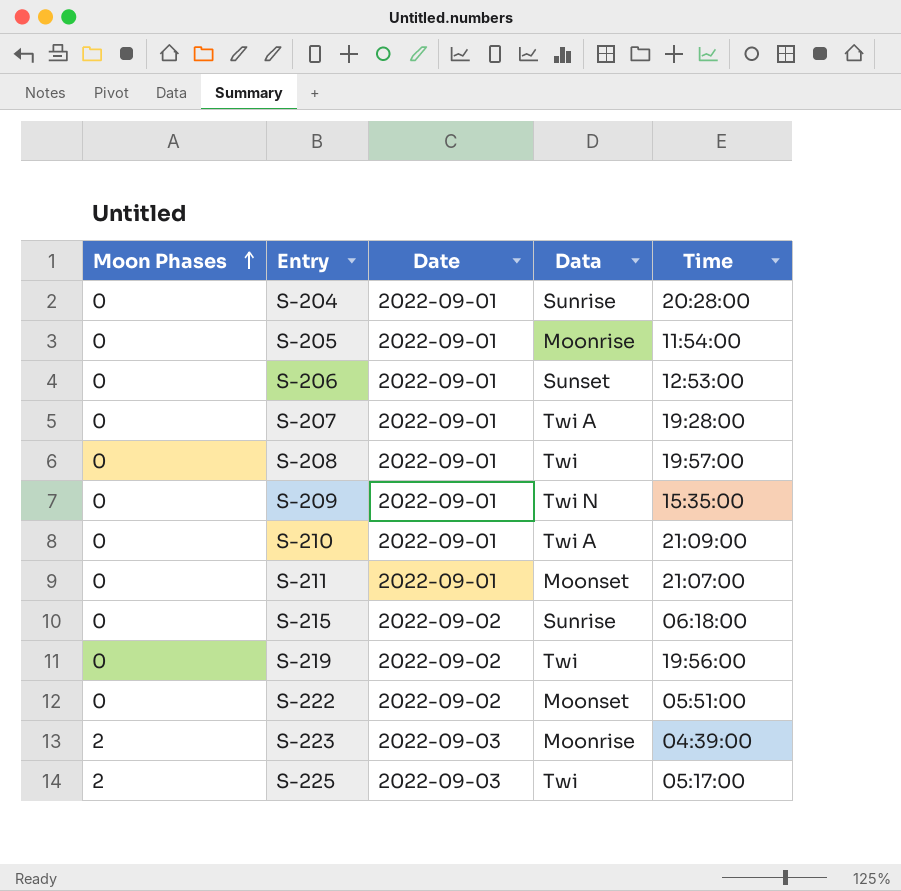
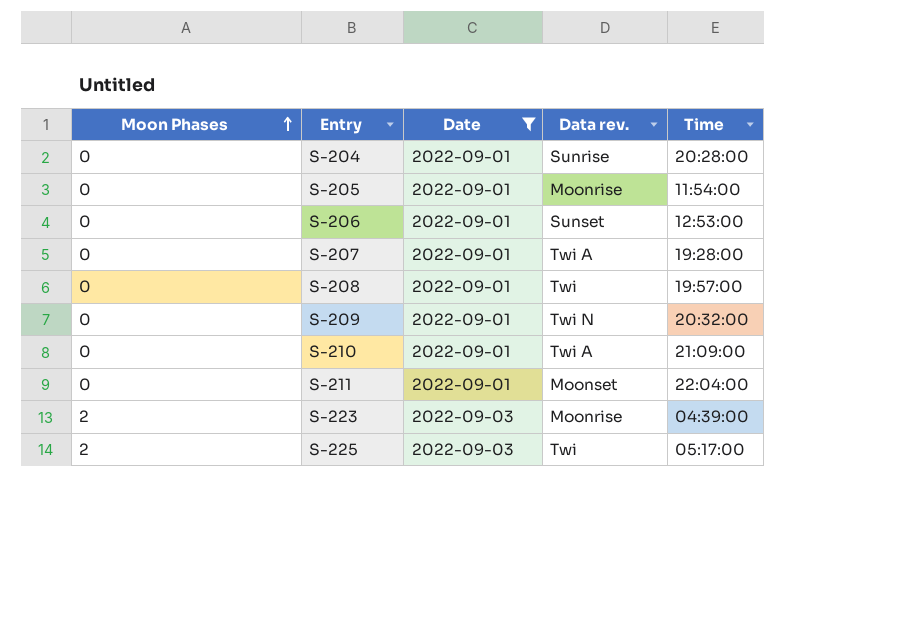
filter: none -> Date != 2022-09-02
column name: Data -> Data rev.
S-209 | Time: 15:35:00 -> 20:32:00
S-211 | Time: 21:07:00 -> 22:04:00

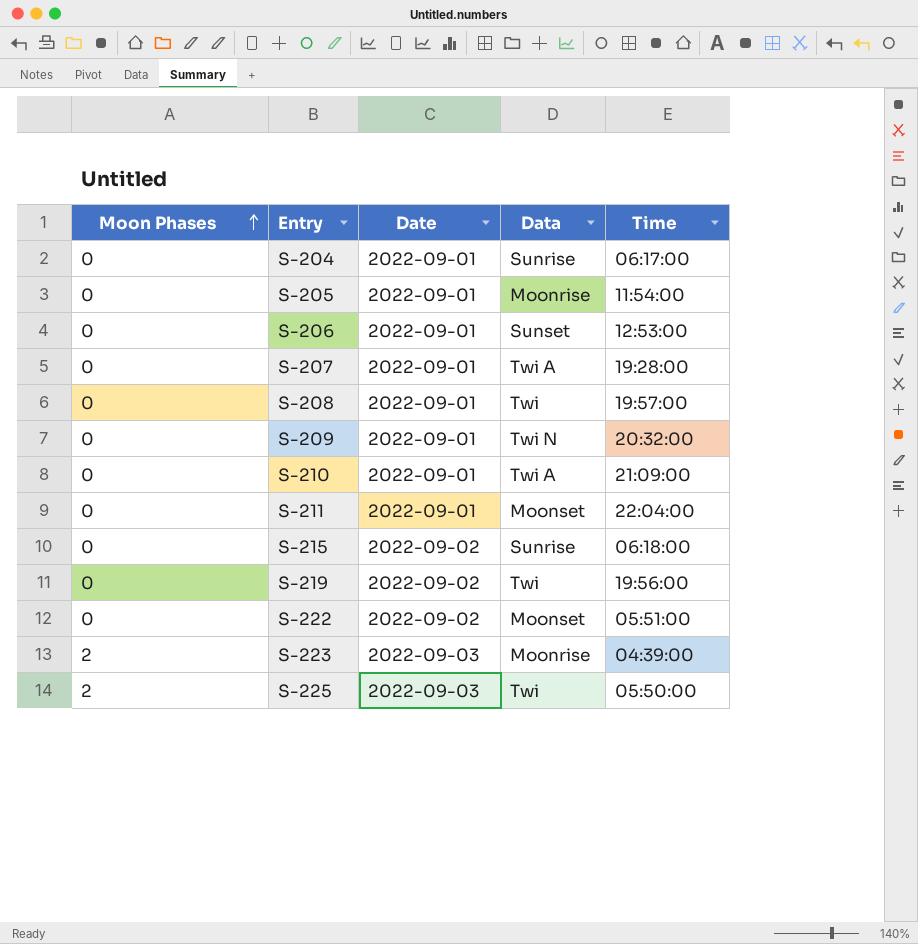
filter: Date != 2022-09-02 -> none
column name: Data rev. -> Data
S-204 | Time: 20:28:00 -> 06:17:00
S-225 | Time: 05:17:00 -> 05:50:00

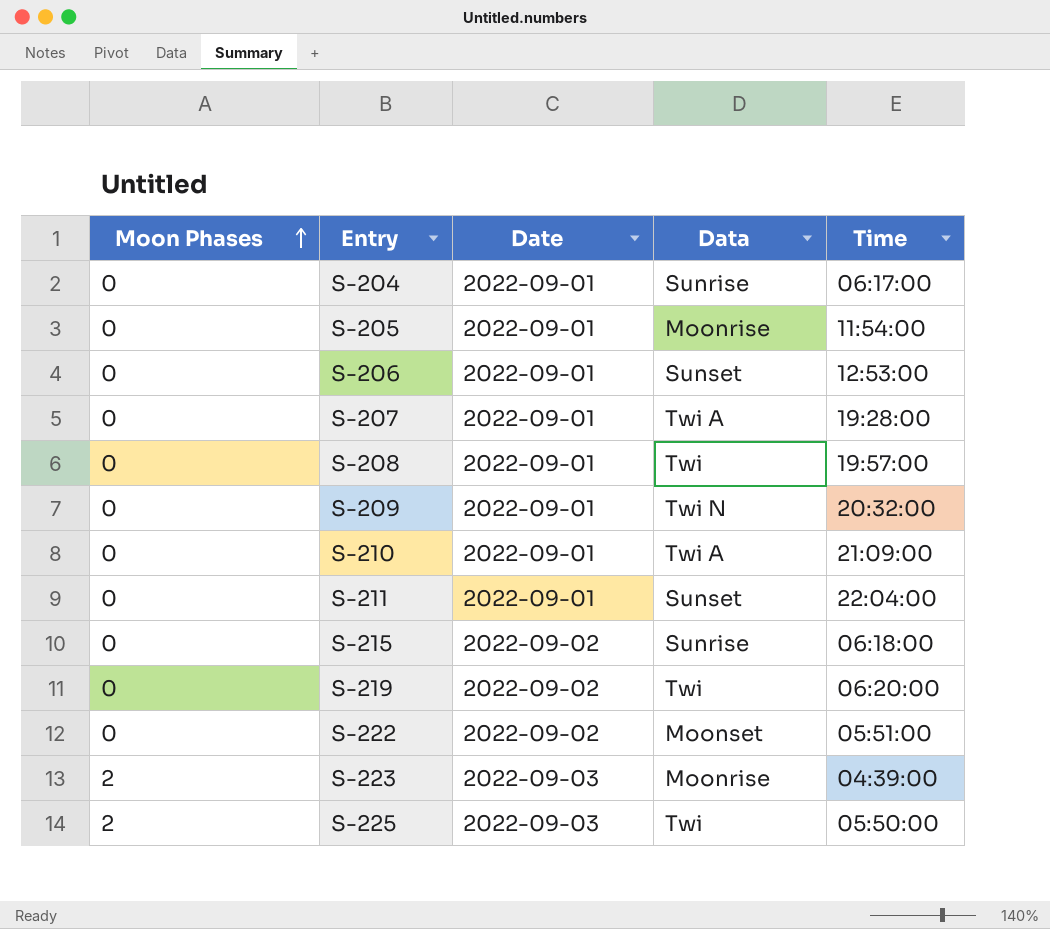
S-211 | Data: Moonset -> Sunset
S-219 | Time: 19:56:00 -> 06:20:00

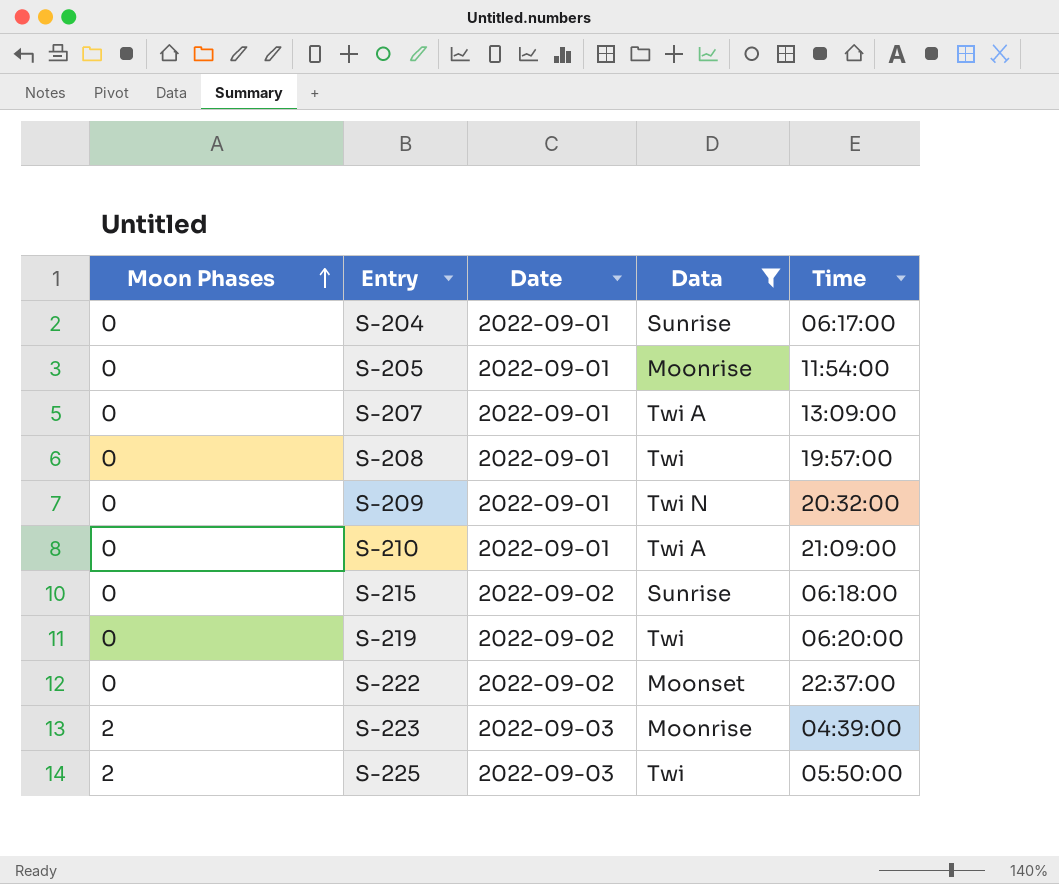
filter: none -> Data != Sunset
S-207 | Time: 19:28:00 -> 13:09:00
S-222 | Time: 05:51:00 -> 22:37:00

